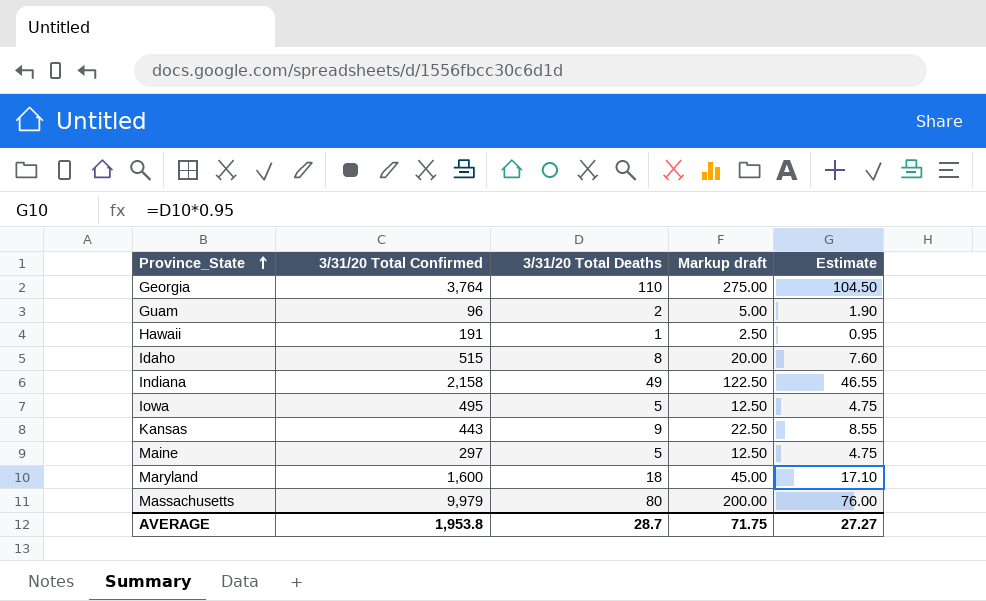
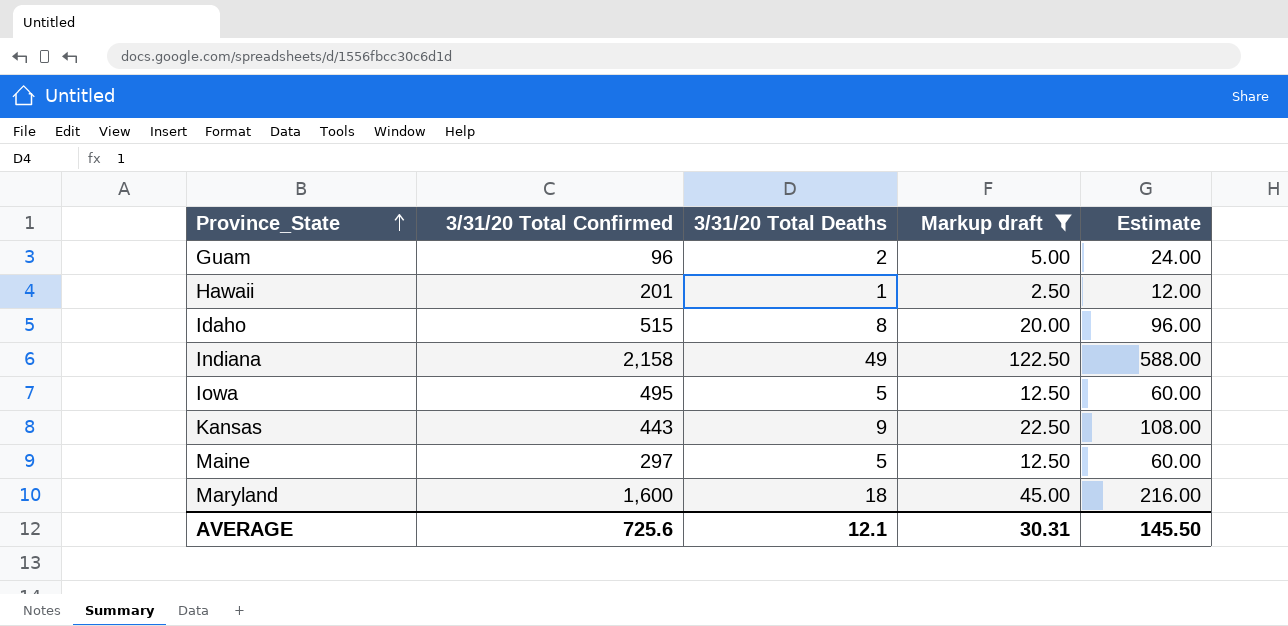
filter: none -> Markup draft <= 122.50
column Estimate | formula: [3/31/20 Total Deaths] * 0.95 -> [3/31/20 Total Deaths] * 12
Hawaii | 3/31/20 Total Confirmed: 191 -> 201
AVERAGE | 3/31/20 Total Confirmed: 1,953.8 -> 725.6
AVERAGE | 3/31/20 Total Deaths: 28.7 -> 12.1
AVERAGE | Markup draft: 71.75 -> 30.31
AVERAGE | Estimate: 27.27 -> 145.50

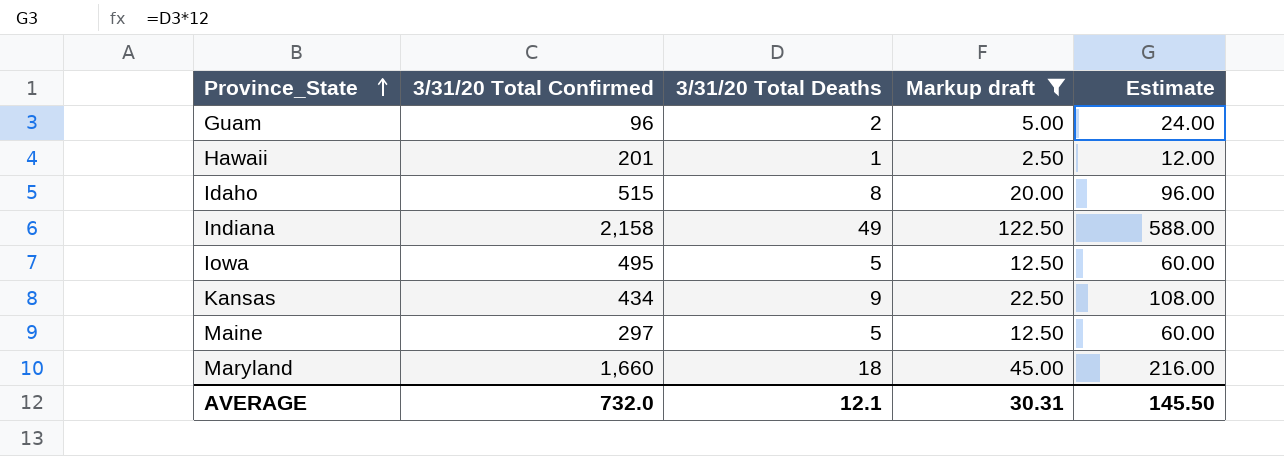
Kansas | 3/31/20 Total Confirmed: 443 -> 434
Maryland | 3/31/20 Total Confirmed: 1,600 -> 1,660
AVERAGE | 3/31/20 Total Confirmed: 725.6 -> 732.0

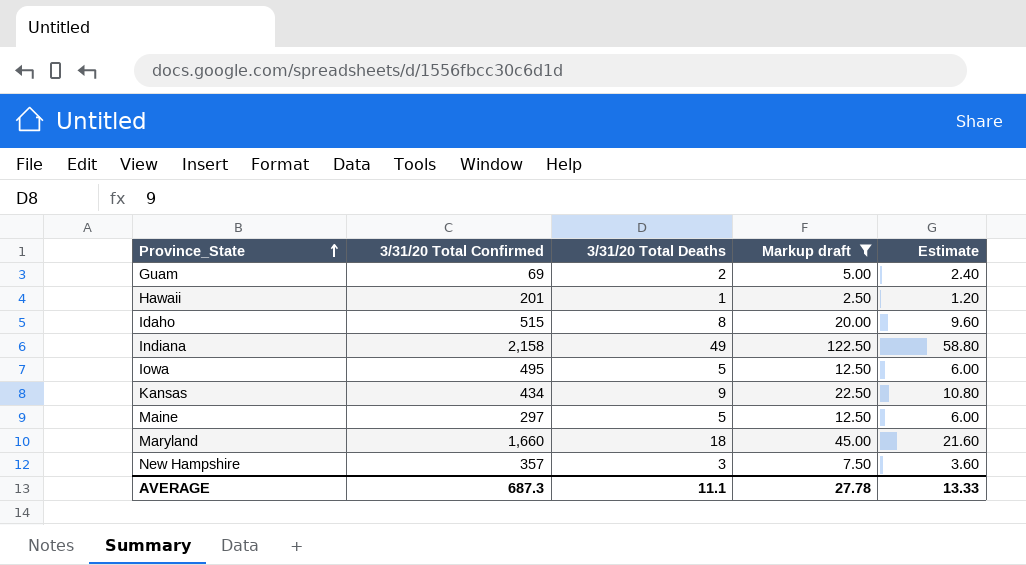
column Estimate | formula: [3/31/20 Total Deaths] * 12 -> [3/31/20 Total Deaths] * 1.2
Guam | 3/31/20 Total Confirmed: 96 -> 69
row New Hampshire: none -> 357 | 3 | 7.50 | 3.60
AVERAGE | 3/31/20 Total Confirmed: 732.0 -> 687.3
AVERAGE | 3/31/20 Total Deaths: 12.1 -> 11.1
AVERAGE | Markup draft: 30.31 -> 27.78
AVERAGE | Estimate: 145.50 -> 13.33

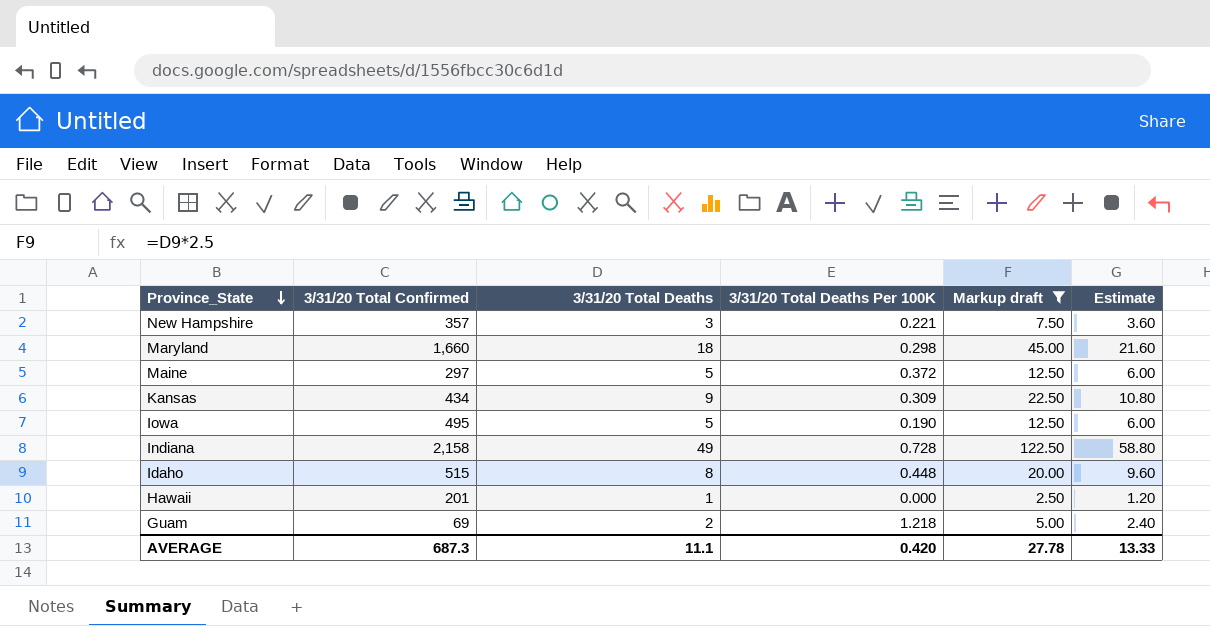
row order: Province_State ascending -> Province_State descending
column 3/31/20 Total Deaths Per 100K | position: none -> 4

